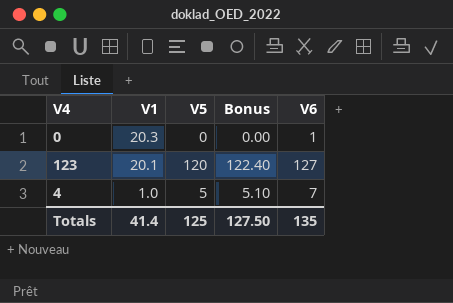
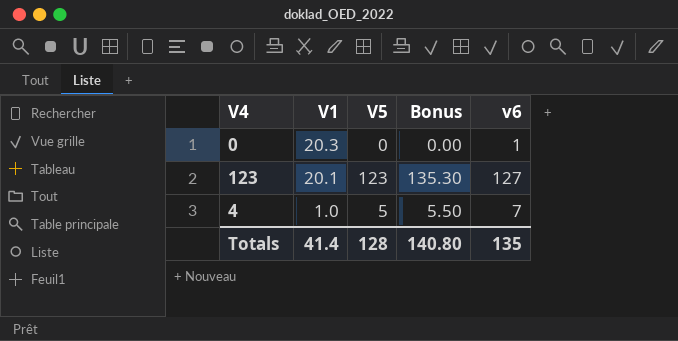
column Bonus | formula: [V5] * 1.02 -> [V5] * 1.1
column name: V6 -> v6
123 | V5: 120 -> 123
Totals | V5: 125 -> 128
Totals | Bonus: 127.50 -> 140.80

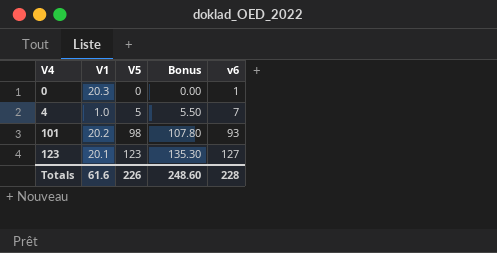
row order: V1 descending -> V4 ascending
row 101: none -> 20.2 | 98 | 107.80 | 93
Totals | V1: 41.4 -> 61.6
Totals | V5: 128 -> 226
Totals | Bonus: 140.80 -> 248.60
Totals | v6: 135 -> 228

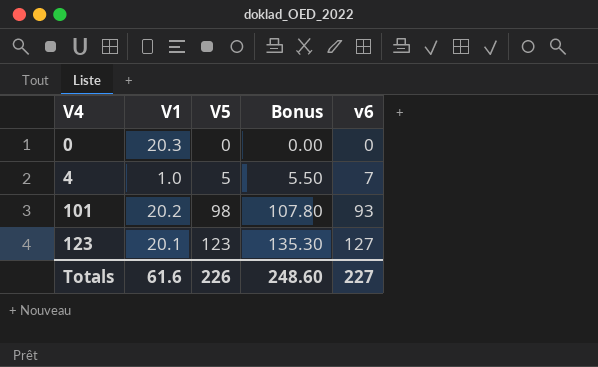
0 | v6: 1 -> 0
Totals | v6: 228 -> 227

